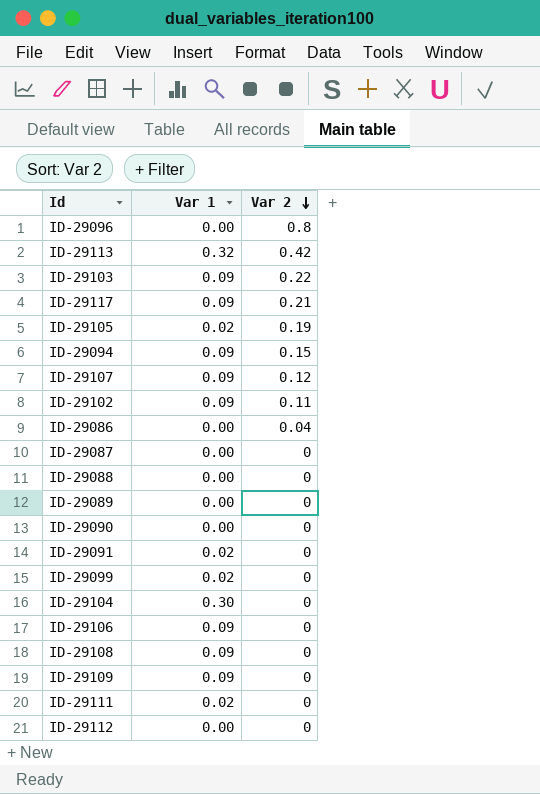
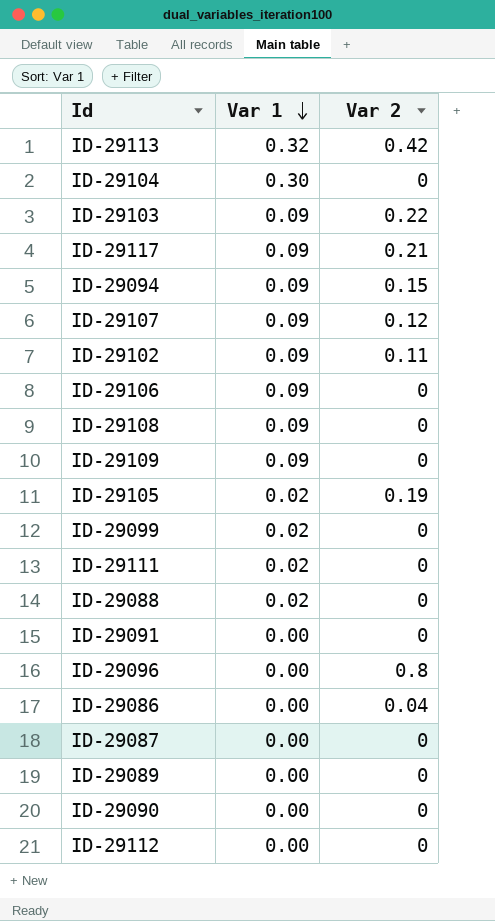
row order: Var 2 descending -> Var 1 descending
ID-29088 | Var 1: 0.00 -> 0.02
ID-29091 | Var 1: 0.02 -> 0.00

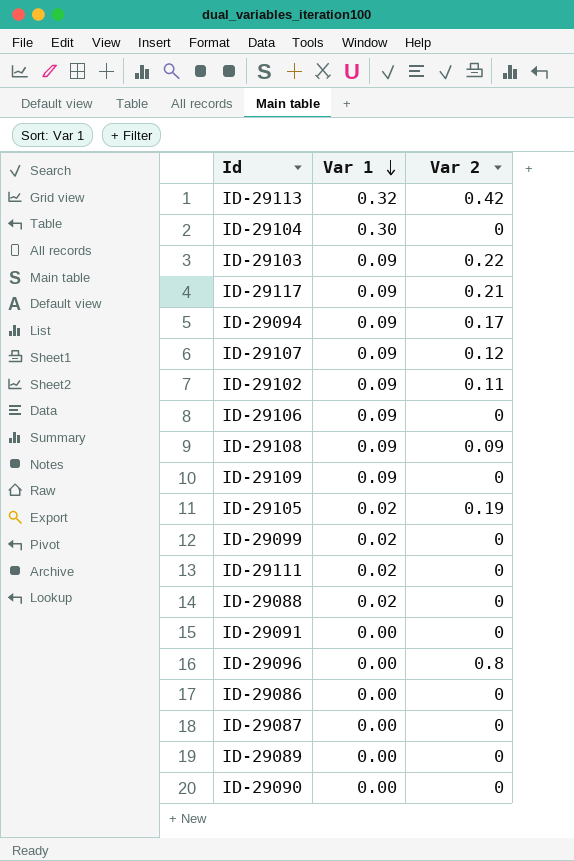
row ID-29112: 0.00 | 0 -> none
ID-29094 | Var 2: 0.15 -> 0.17
ID-29108 | Var 2: 0 -> 0.09
ID-29086 | Var 2: 0.04 -> 0

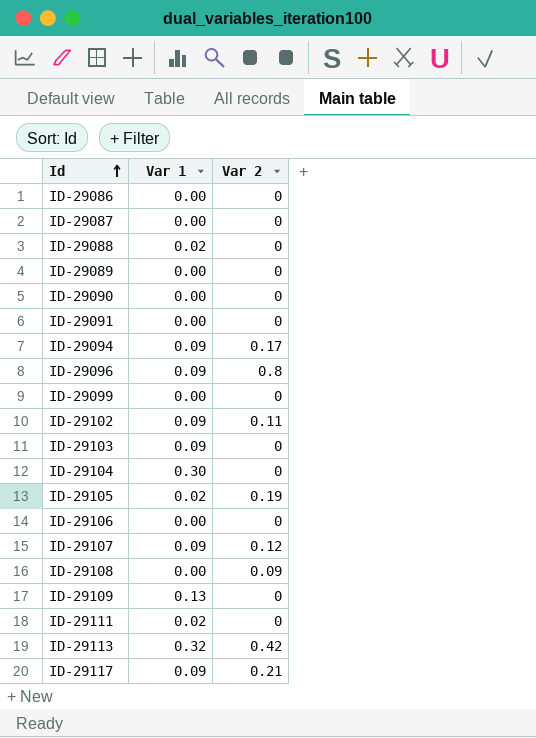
row order: Var 1 descending -> Id ascending
ID-29096 | Var 1: 0.00 -> 0.09
ID-29099 | Var 1: 0.02 -> 0.00
ID-29103 | Var 2: 0.22 -> 0
ID-29106 | Var 1: 0.09 -> 0.00
ID-29108 | Var 1: 0.09 -> 0.00
ID-29109 | Var 1: 0.09 -> 0.13

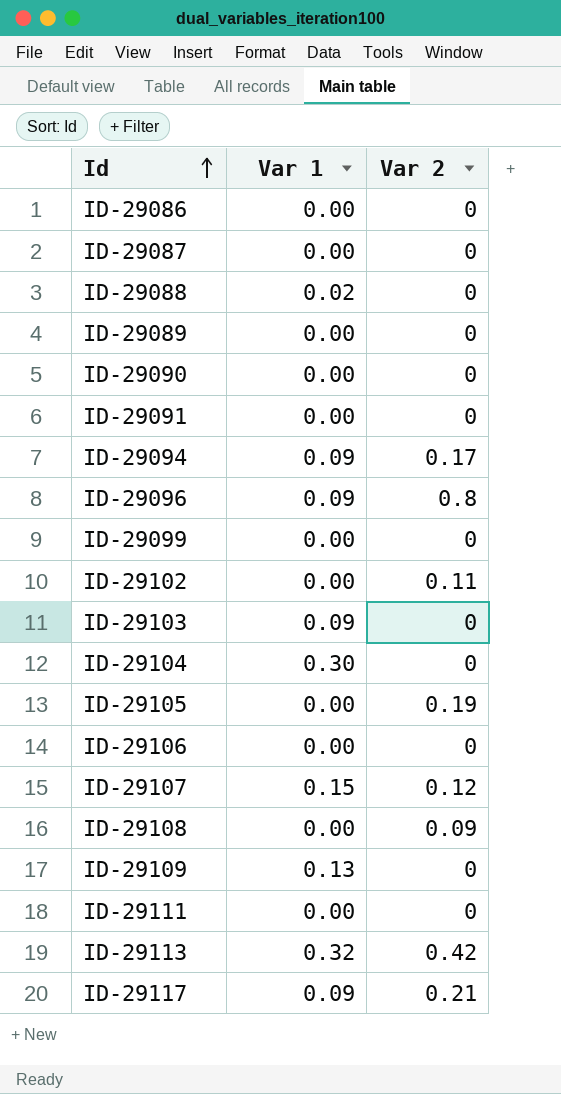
ID-29102 | Var 1: 0.09 -> 0.00
ID-29105 | Var 1: 0.02 -> 0.00
ID-29107 | Var 1: 0.09 -> 0.15
ID-29111 | Var 1: 0.02 -> 0.00

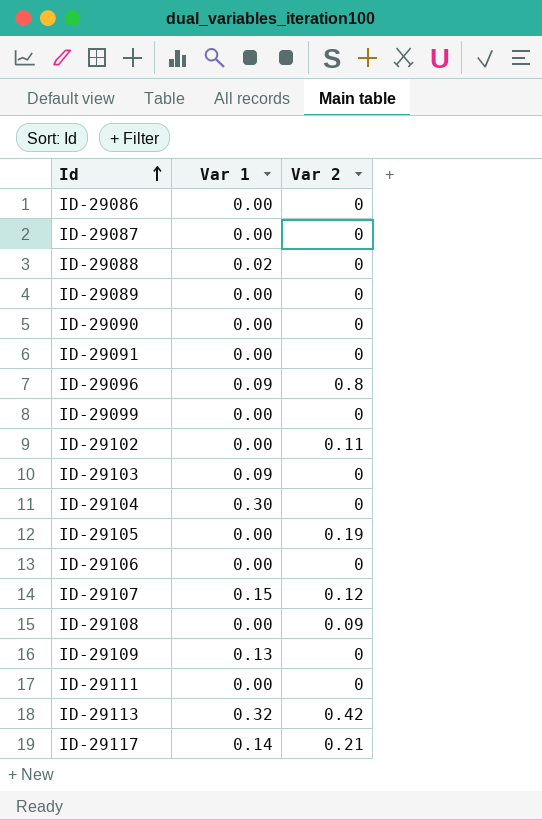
row ID-29094: 0.09 | 0.17 -> none
ID-29117 | Var 1: 0.09 -> 0.14

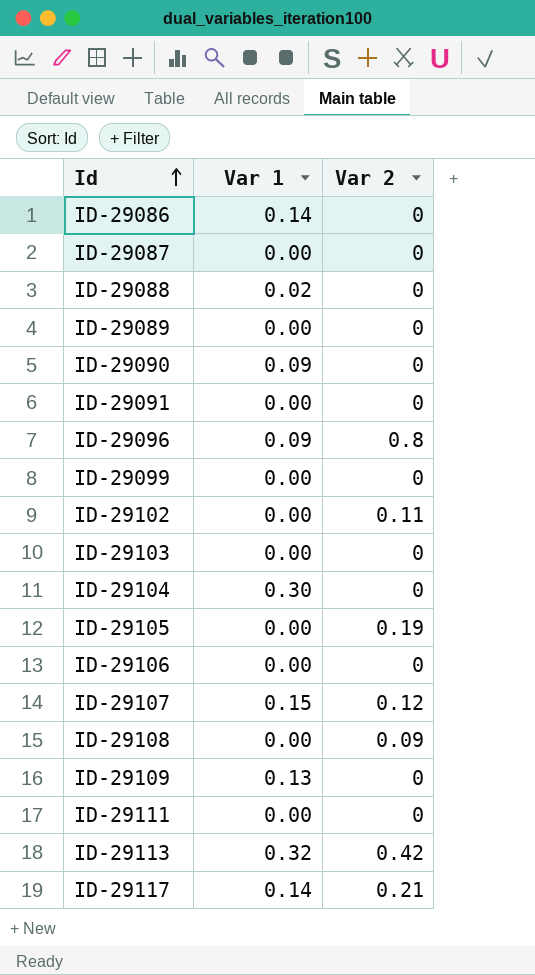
ID-29086 | Var 1: 0.00 -> 0.14
ID-29090 | Var 1: 0.00 -> 0.09
ID-29103 | Var 1: 0.09 -> 0.00

